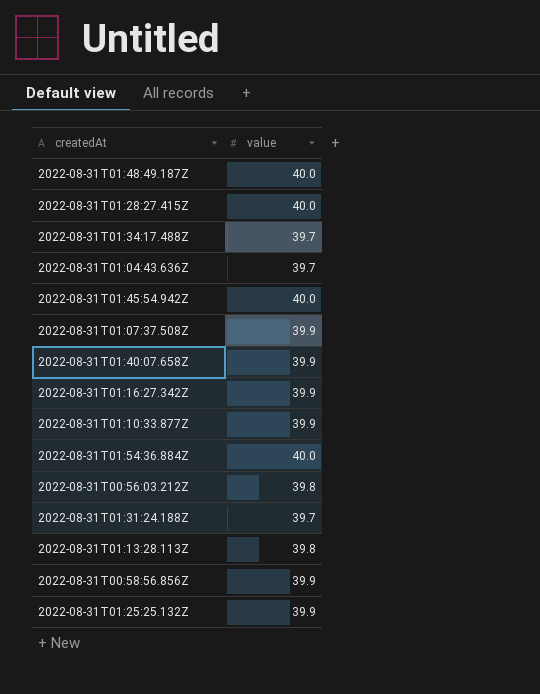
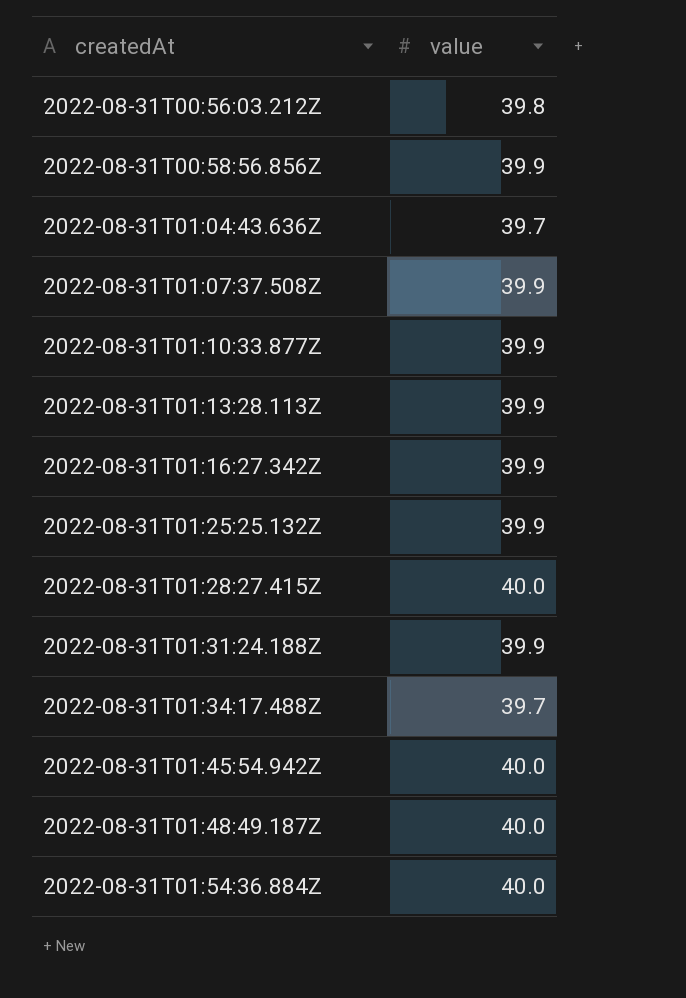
row order: none -> createdAt ascending
row 2022-08-31T01:40:07.658Z: 39.9 -> none
2022-08-31T01:13:28.113Z | value: 39.8 -> 39.9
2022-08-31T01:31:24.188Z | value: 39.7 -> 39.9

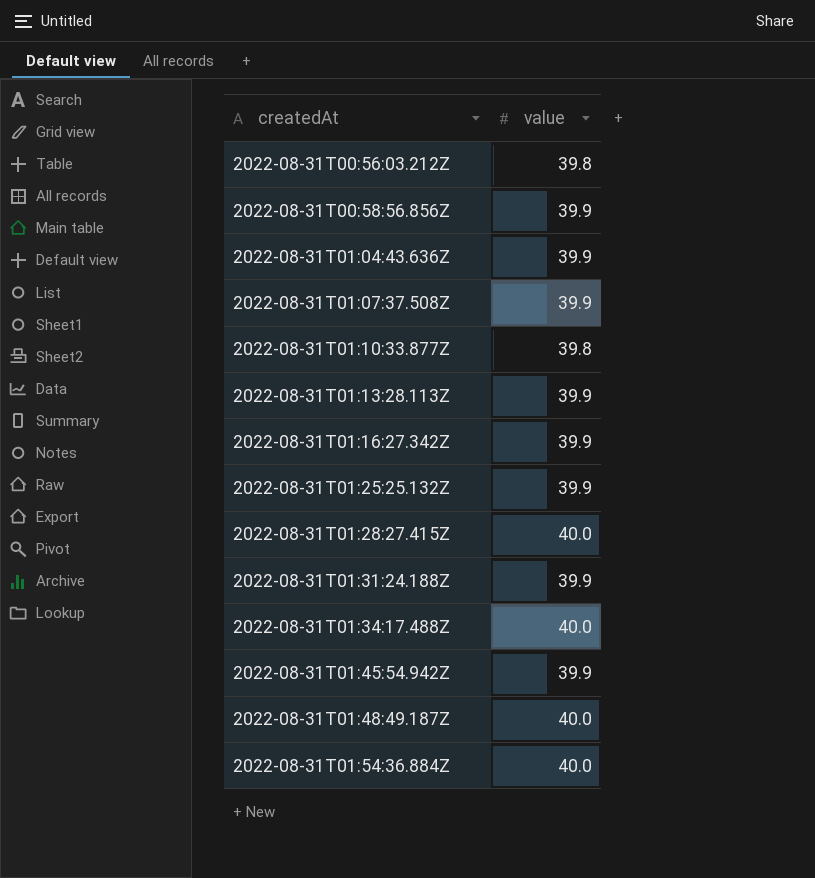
2022-08-31T01:04:43.636Z | value: 39.7 -> 39.9
2022-08-31T01:10:33.877Z | value: 39.9 -> 39.8
2022-08-31T01:34:17.488Z | value: 39.7 -> 40.0
2022-08-31T01:45:54.942Z | value: 40.0 -> 39.9

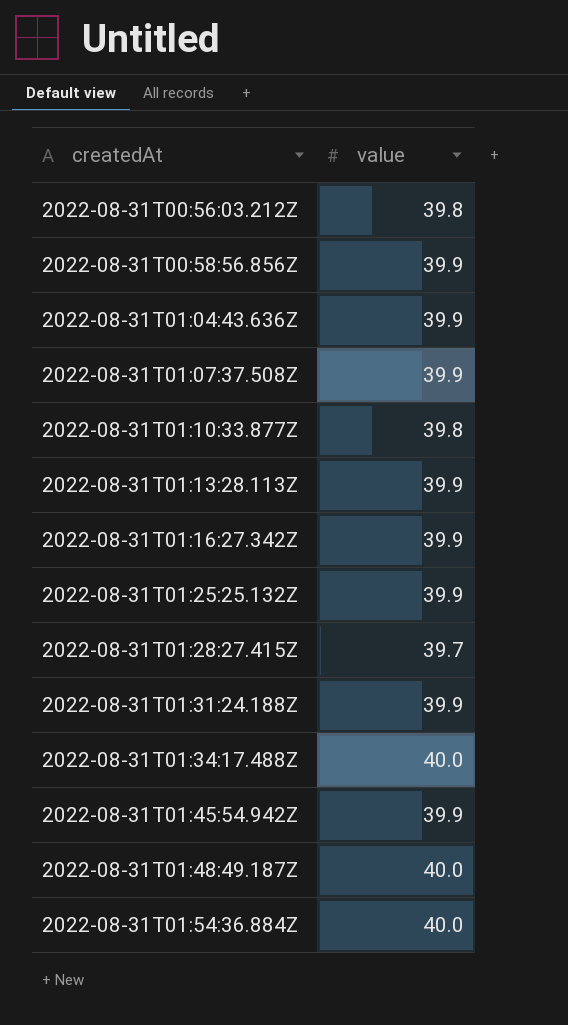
2022-08-31T01:28:27.415Z | value: 40.0 -> 39.7

